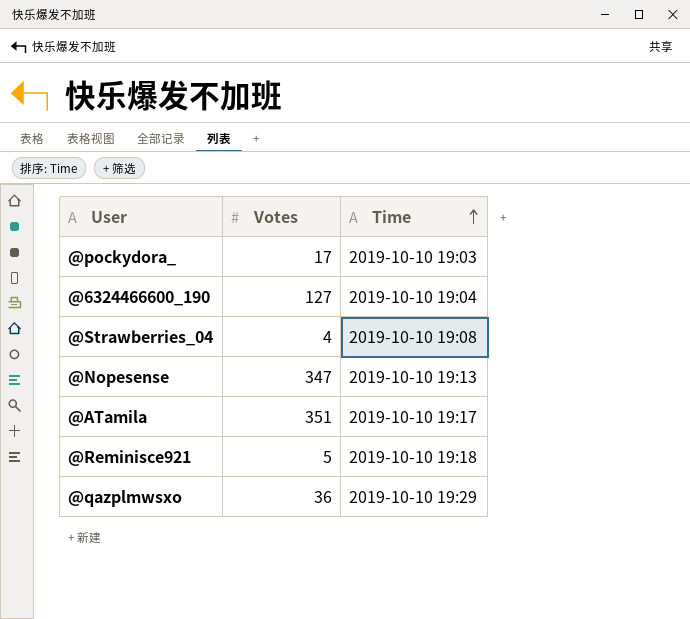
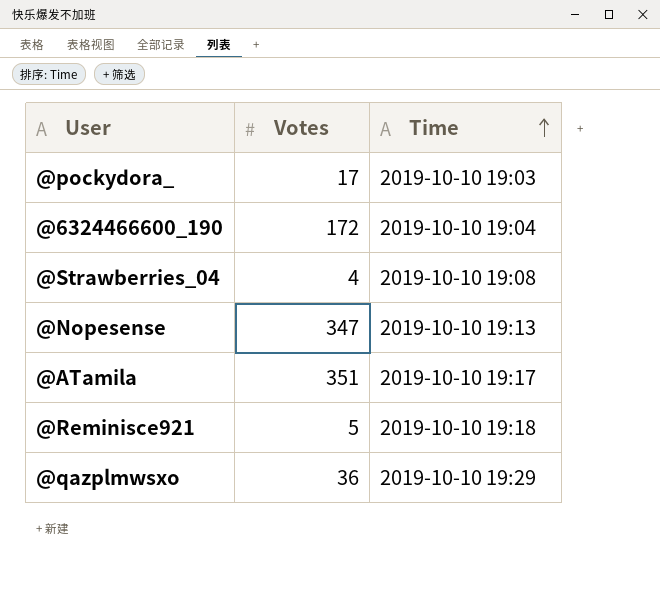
@6324466600_190 | Votes: 127 -> 172

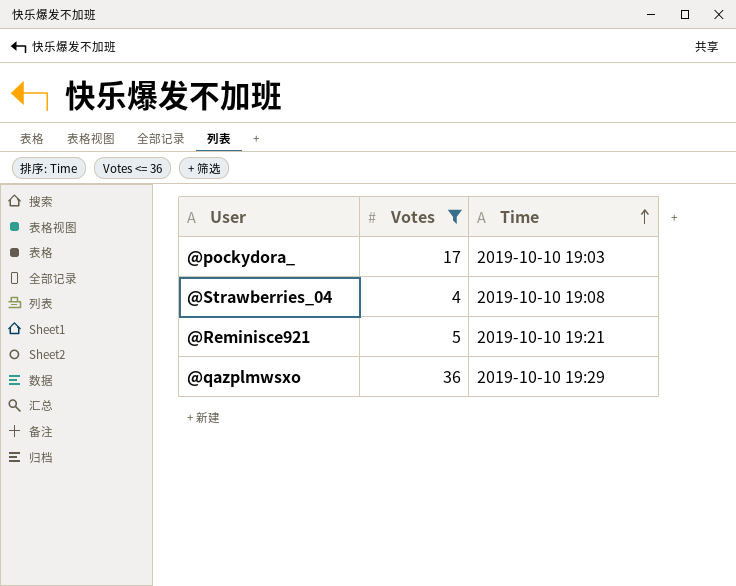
filter: none -> Votes <= 36
@Reminisce921 | Time: 2019-10-10 19:18 -> 2019-10-10 19:21

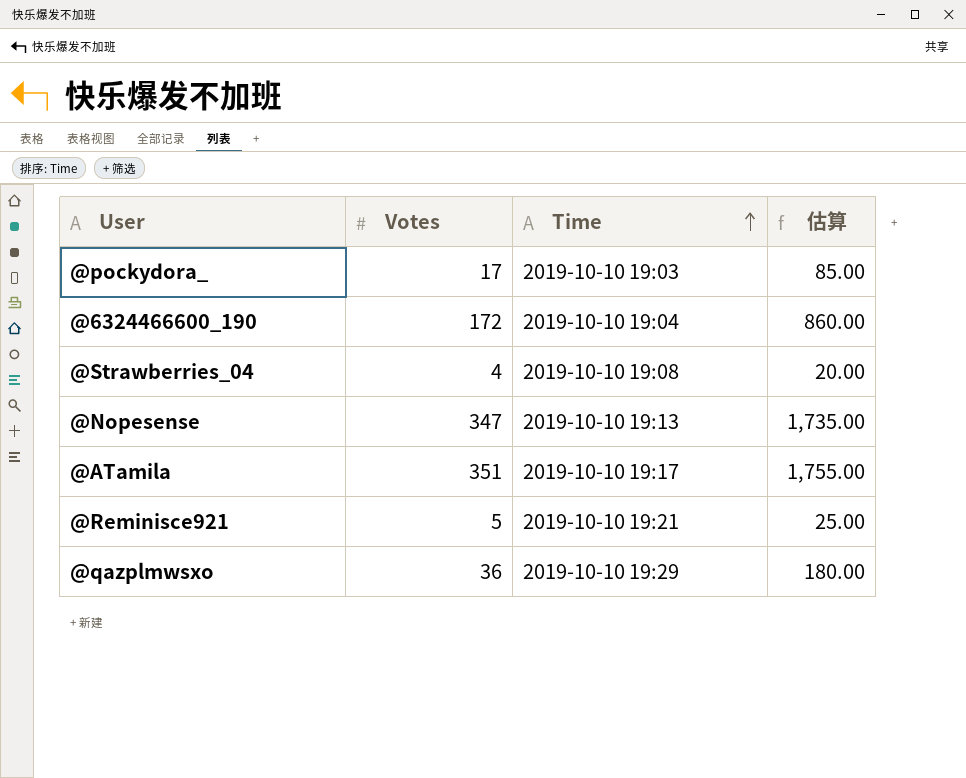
filter: Votes <= 36 -> none
column 估算 | formula: none -> [Votes] * 5

